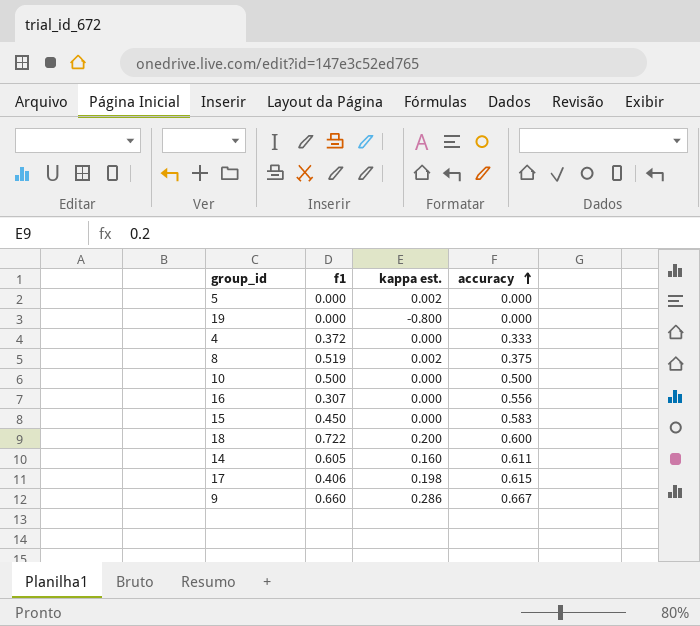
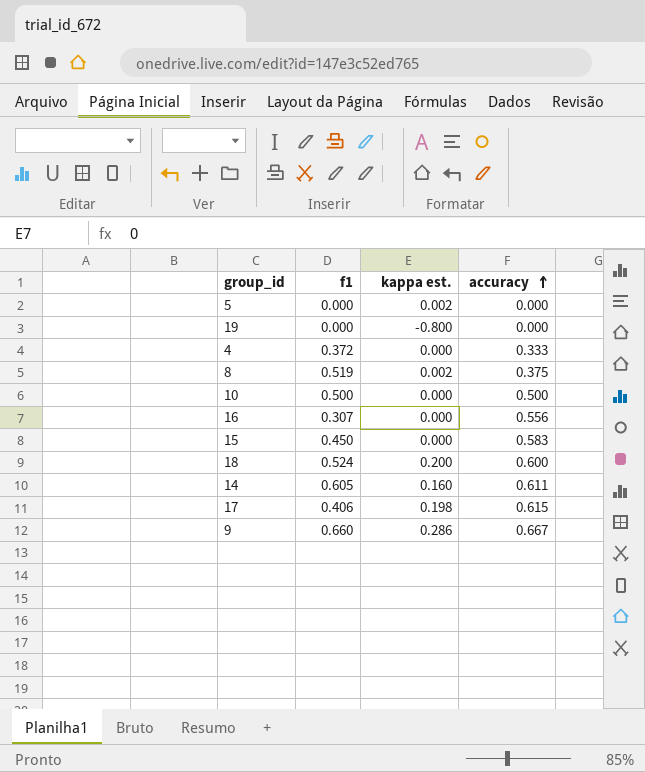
18 | f1: 0.722 -> 0.524

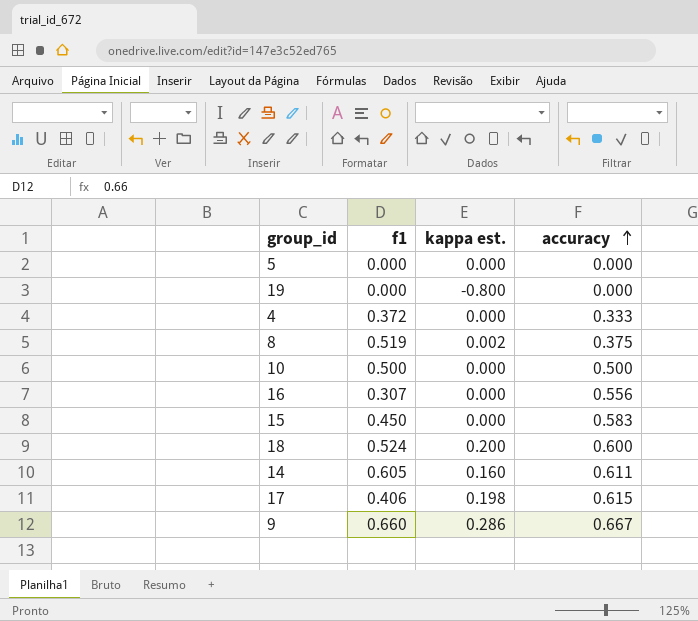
5 | kappa est.: 0.002 -> 0.000

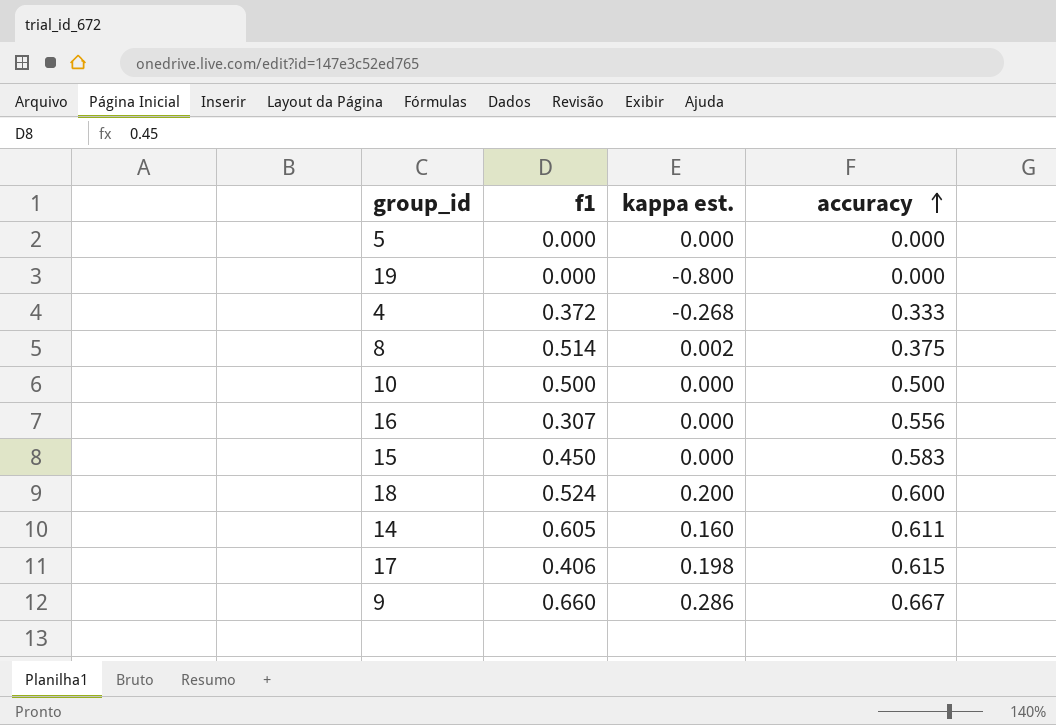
4 | kappa est.: 0.000 -> -0.268
8 | f1: 0.519 -> 0.514

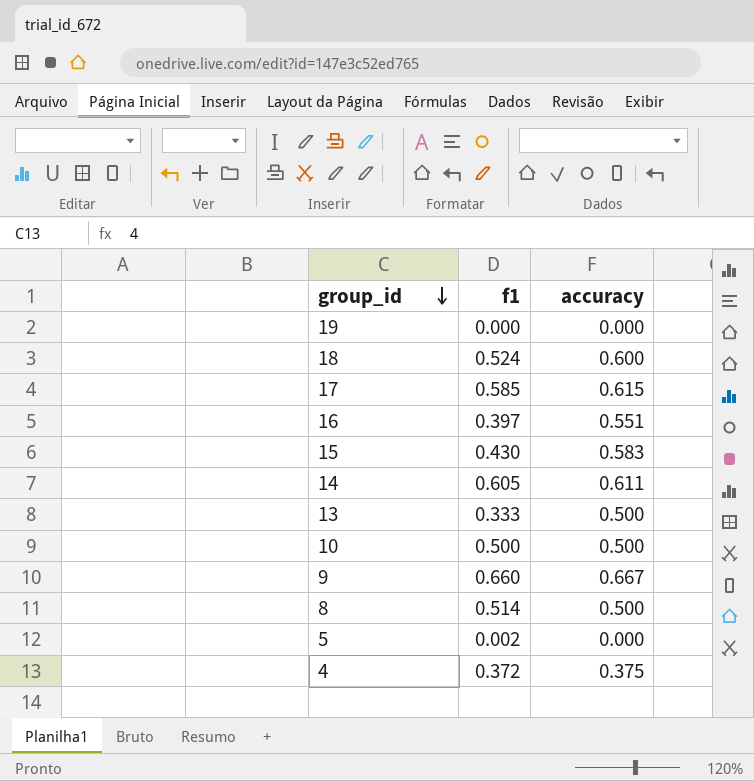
row order: accuracy ascending -> group_id descending
column kappa est. | position: 3 -> none
17 | f1: 0.406 -> 0.585
16 | f1: 0.307 -> 0.397
16 | accuracy: 0.556 -> 0.551
15 | f1: 0.450 -> 0.430
row 13: none -> 0.333 | 0.500
8 | accuracy: 0.375 -> 0.500
5 | f1: 0.000 -> 0.002
4 | accuracy: 0.333 -> 0.375

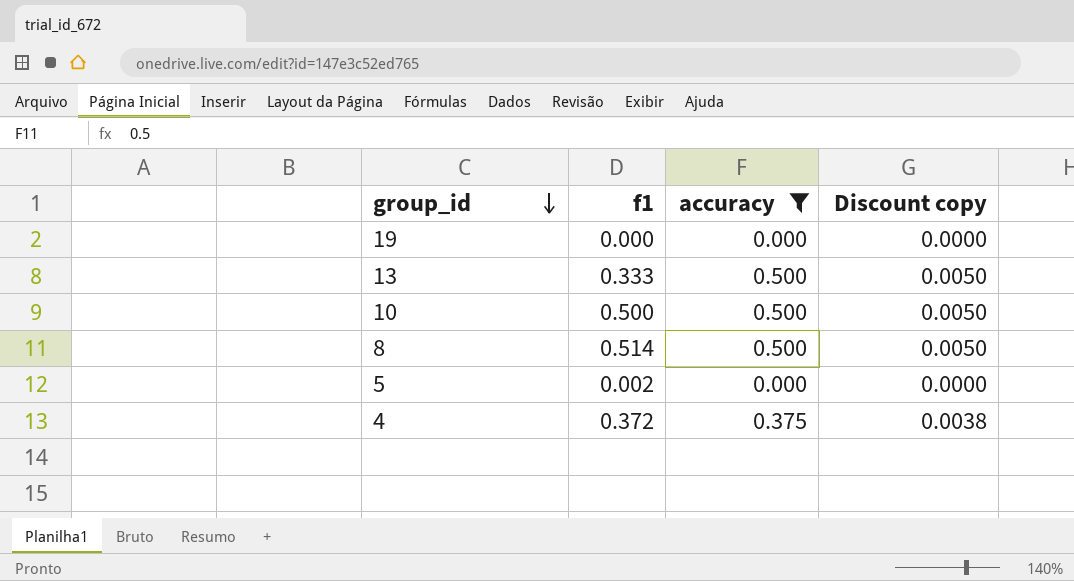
filter: none -> accuracy <= 0.500
column Discount copy | formula: none -> [accuracy] * 0.01

